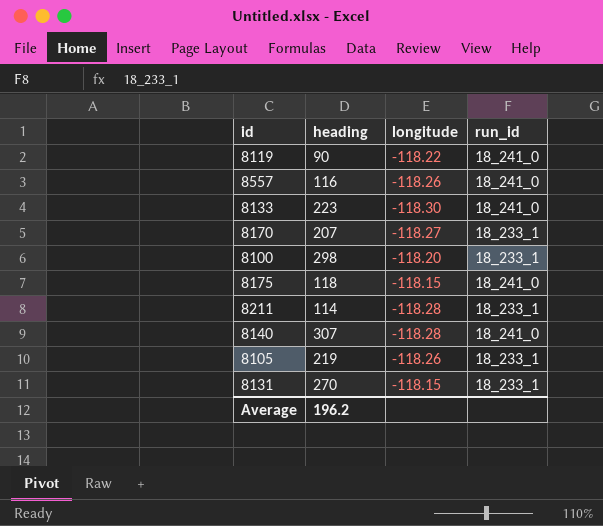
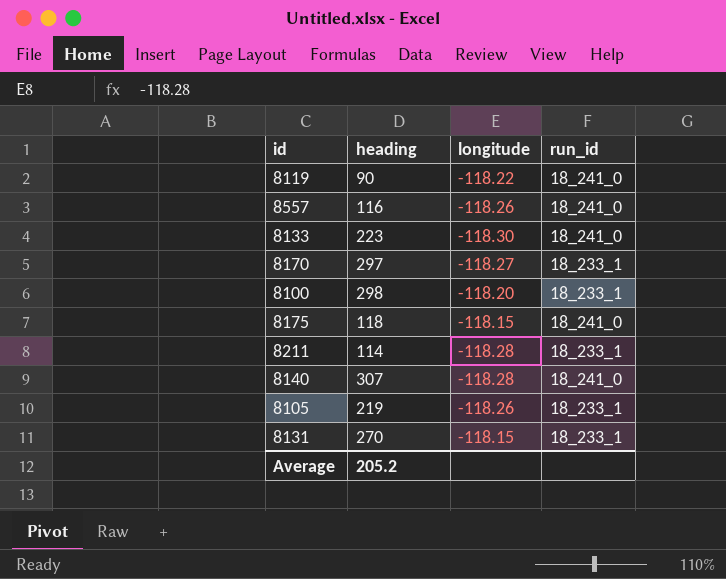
8170 | heading: 207 -> 297
Average | heading: 196.2 -> 205.2

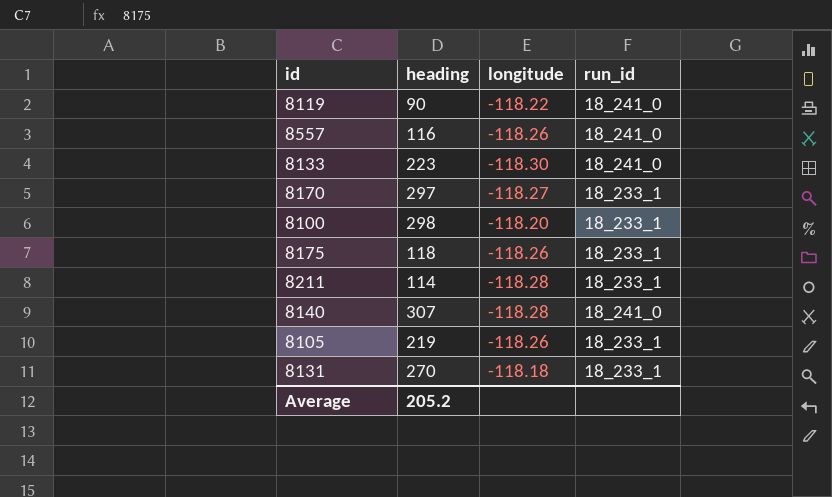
8175 | longitude: -118.15 -> -118.26
8175 | run_id: 18_241_0 -> 18_233_1
8131 | longitude: -118.15 -> -118.18

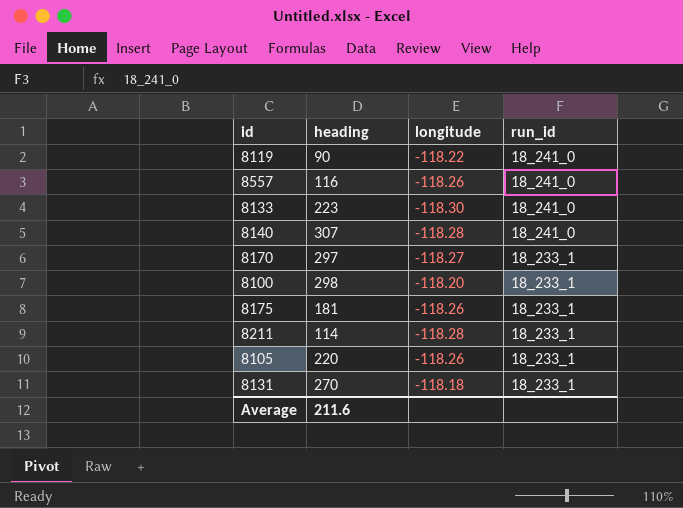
row order: none -> run_id descending
8175 | heading: 118 -> 181
8105 | heading: 219 -> 220
Average | heading: 205.2 -> 211.6

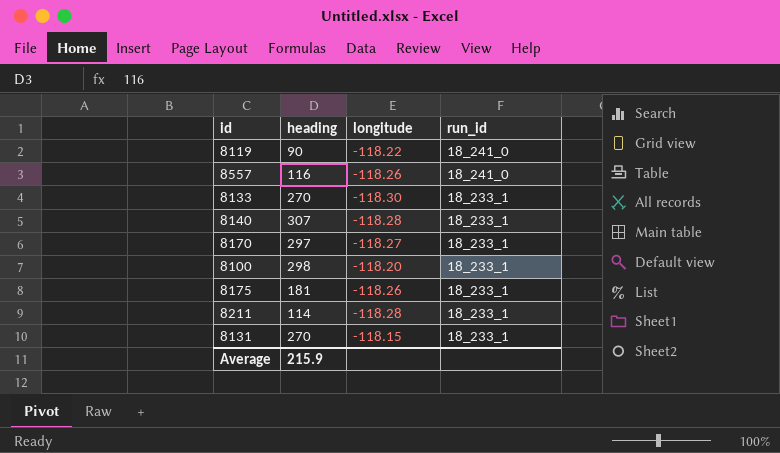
row 8105: 220 | -118.26 | 18_233_1 -> none
8133 | heading: 223 -> 270
8133 | run_id: 18_241_0 -> 18_233_1
8140 | run_id: 18_241_0 -> 18_233_1
8131 | longitude: -118.18 -> -118.15
Average | heading: 211.6 -> 215.9

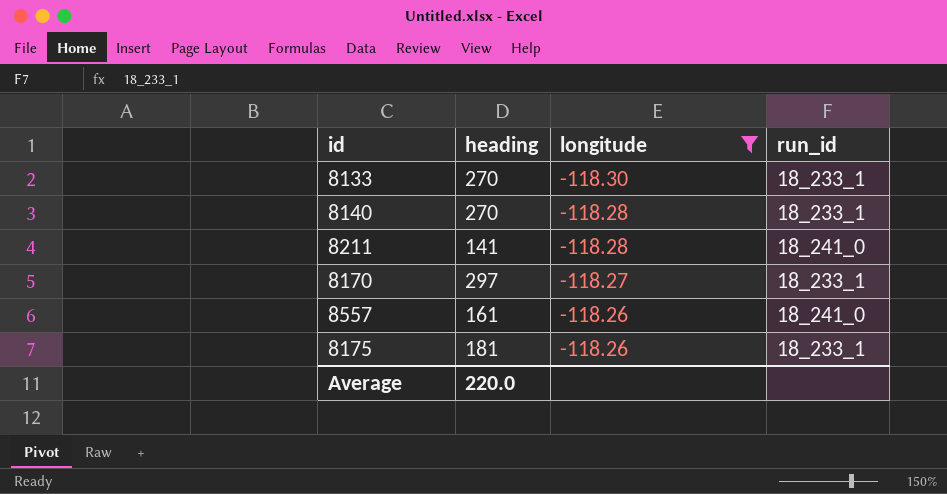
filter: none -> longitude <= -118.26
row order: run_id descending -> longitude ascending
8140 | heading: 307 -> 270
8211 | heading: 114 -> 141
8211 | run_id: 18_233_1 -> 18_241_0
8557 | heading: 116 -> 161
Average | heading: 215.9 -> 220.0

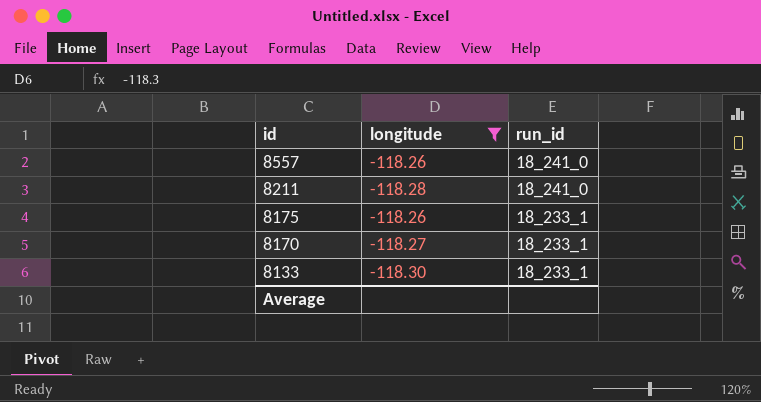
row order: longitude ascending -> id descending
column heading | position: 2 -> none
row 8140: 270 | -118.28 | 18_233_1 -> none

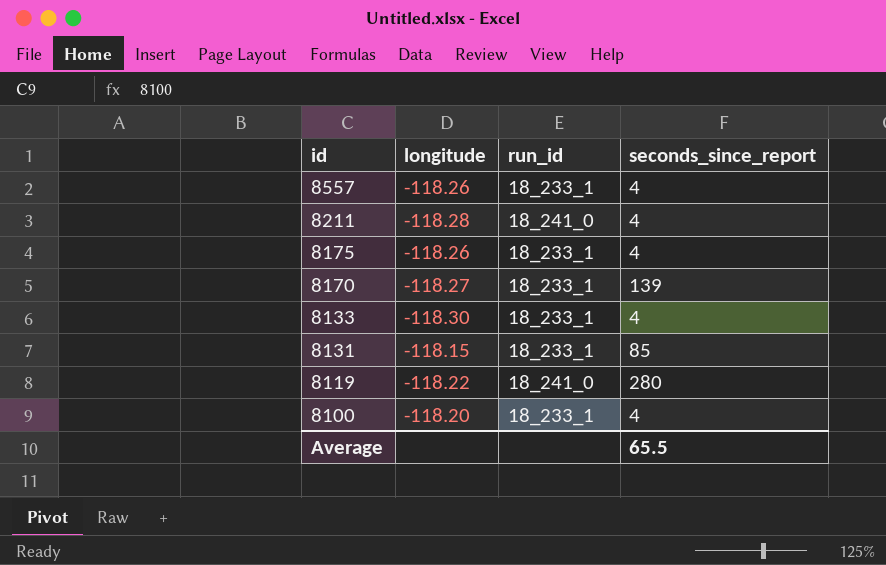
filter: longitude <= -118.26 -> none
column seconds_since_report | position: none -> 4
8557 | run_id: 18_241_0 -> 18_233_1

